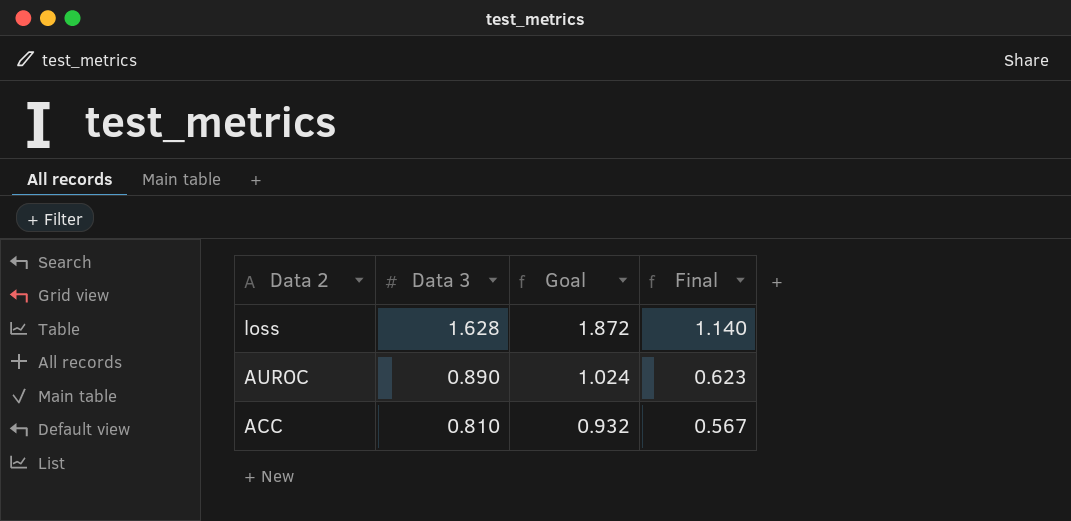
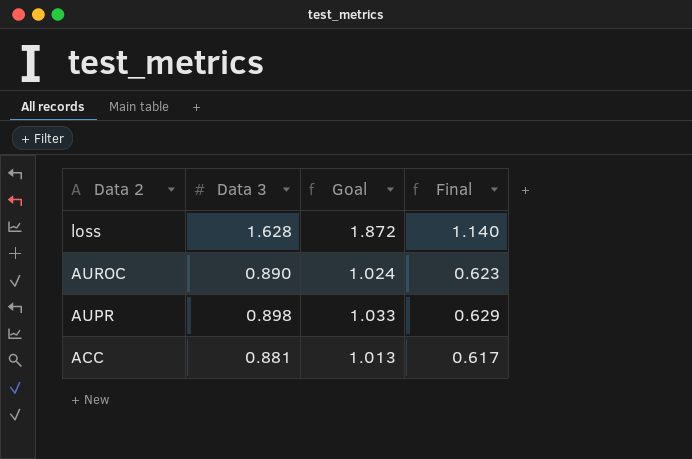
row AUPR: none -> 0.898 | 1.033 | 0.629
ACC | Data 3: 0.810 -> 0.881
ACC | Goal: 0.932 -> 1.013
ACC | Final: 0.567 -> 0.617

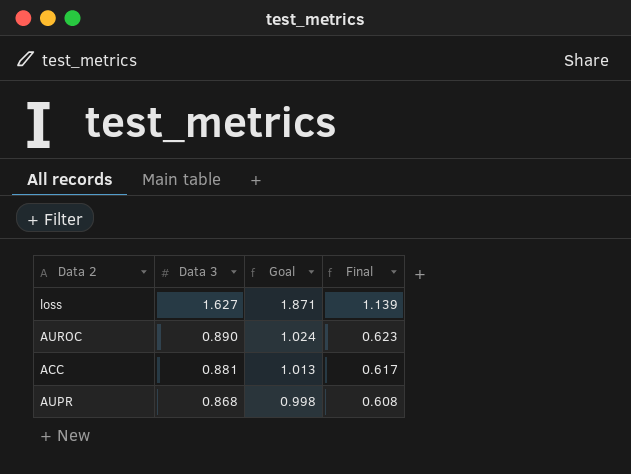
row order: Data 2 descending -> Data 3 descending
loss | Data 3: 1.628 -> 1.627
loss | Goal: 1.872 -> 1.871
loss | Final: 1.140 -> 1.139
AUPR | Data 3: 0.898 -> 0.868
AUPR | Goal: 1.033 -> 0.998
AUPR | Final: 0.629 -> 0.608

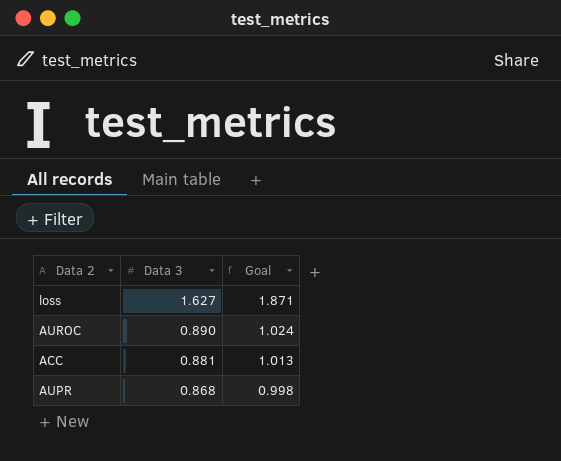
column Final | formula: [Data 3] * 0.7 -> none

